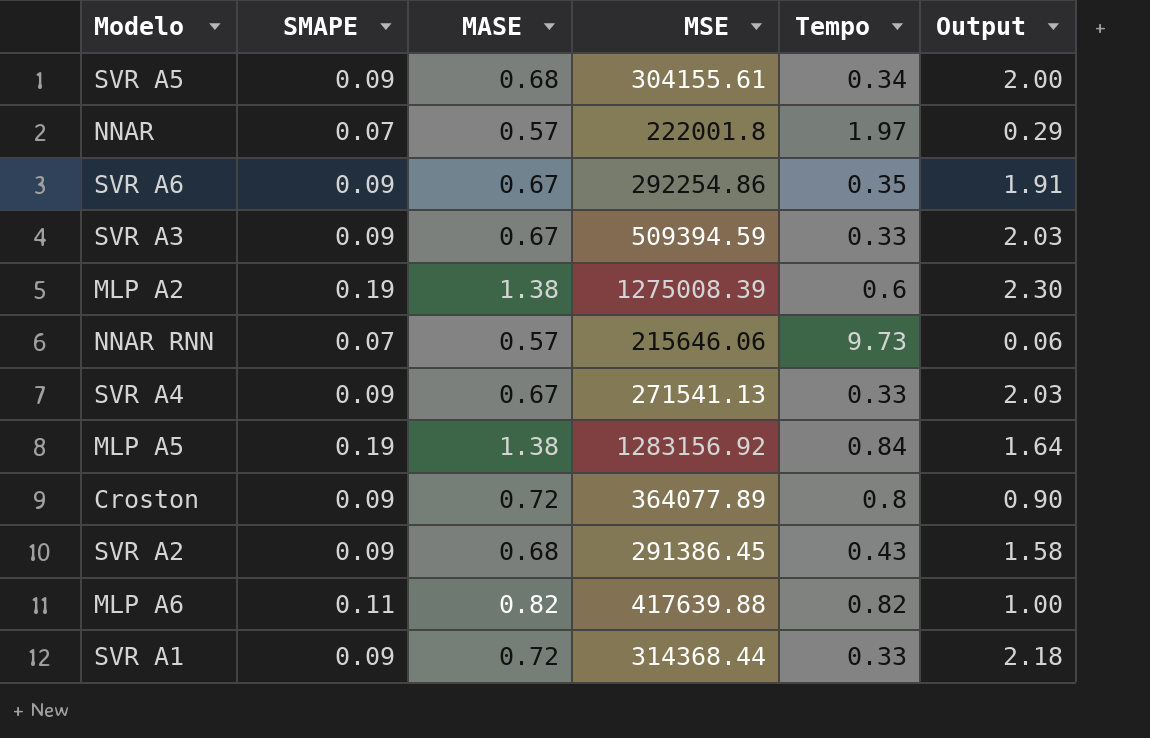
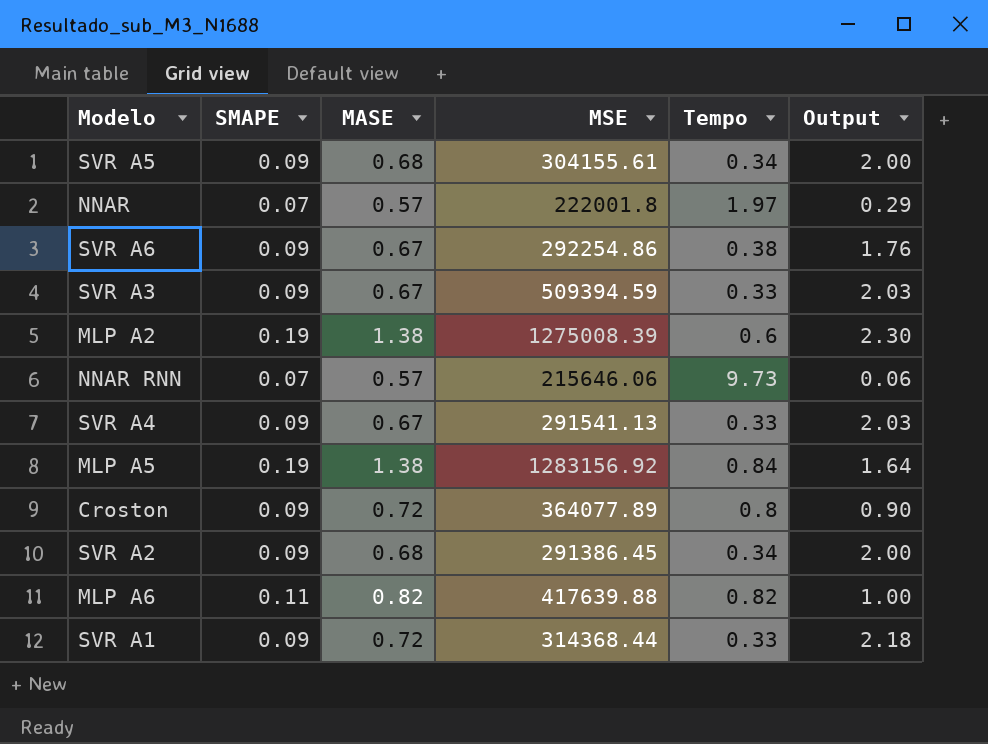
SVR A6 | Tempo: 0.35 -> 0.38
SVR A6 | Output: 1.91 -> 1.76
SVR A4 | MSE: 271541.13 -> 291541.13
SVR A2 | Tempo: 0.43 -> 0.34
SVR A2 | Output: 1.58 -> 2.00

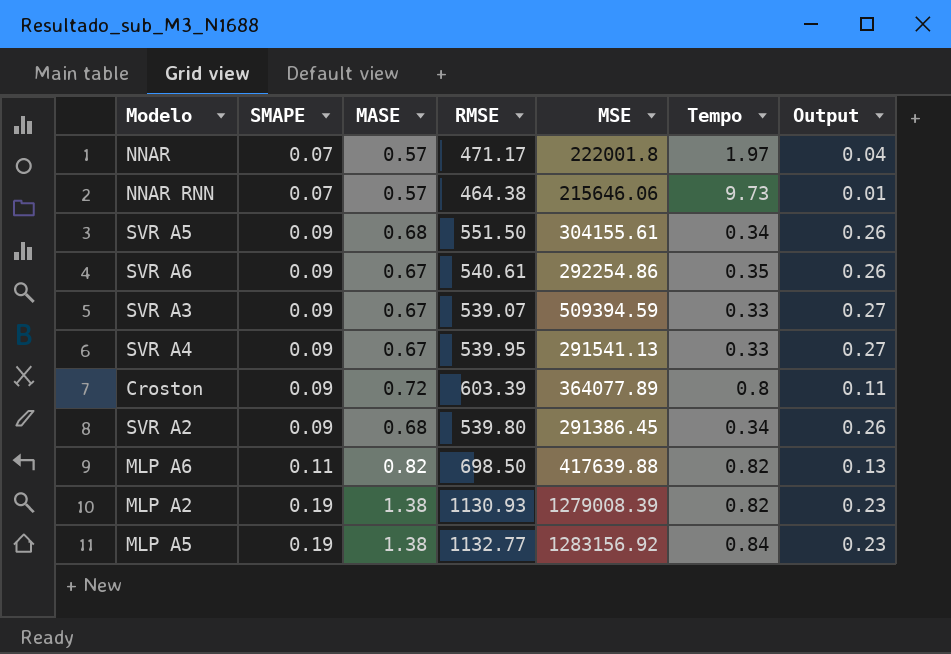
row order: none -> SMAPE ascending
column RMSE | position: none -> 4
column Output | formula: [MASE] / [Tempo] -> [SMAPE] / [Tempo]
row SVR A1: 0.09 | 0.72 | 314368.44 | 0.33 | 2.18 -> none
SVR A6 | Tempo: 0.38 -> 0.35
MLP A2 | MSE: 1275008.39 -> 1279008.39
MLP A2 | Tempo: 0.6 -> 0.82

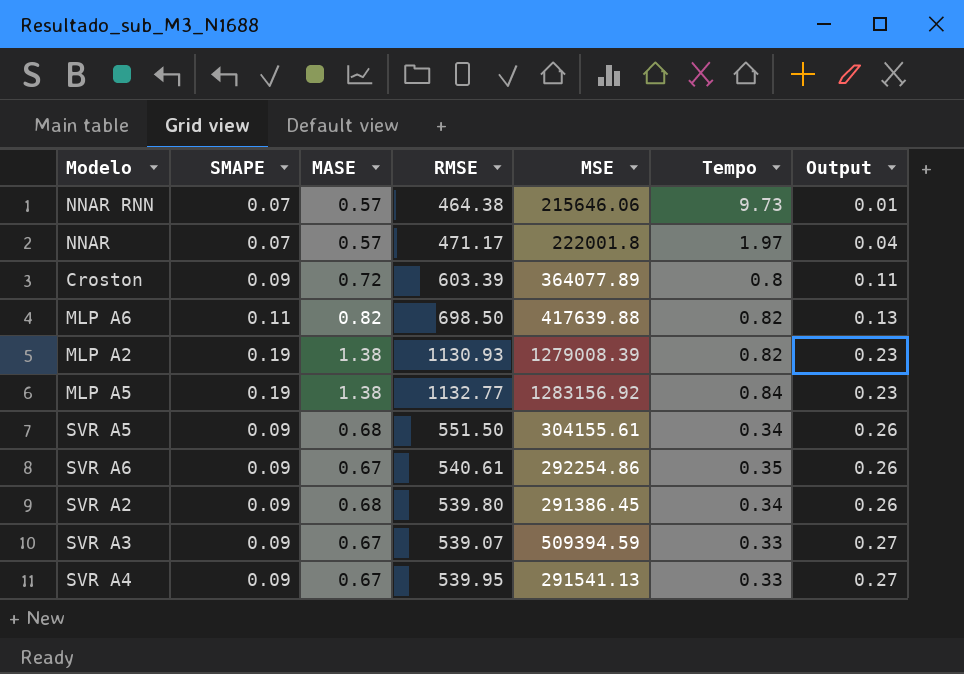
row order: SMAPE ascending -> Output ascending

